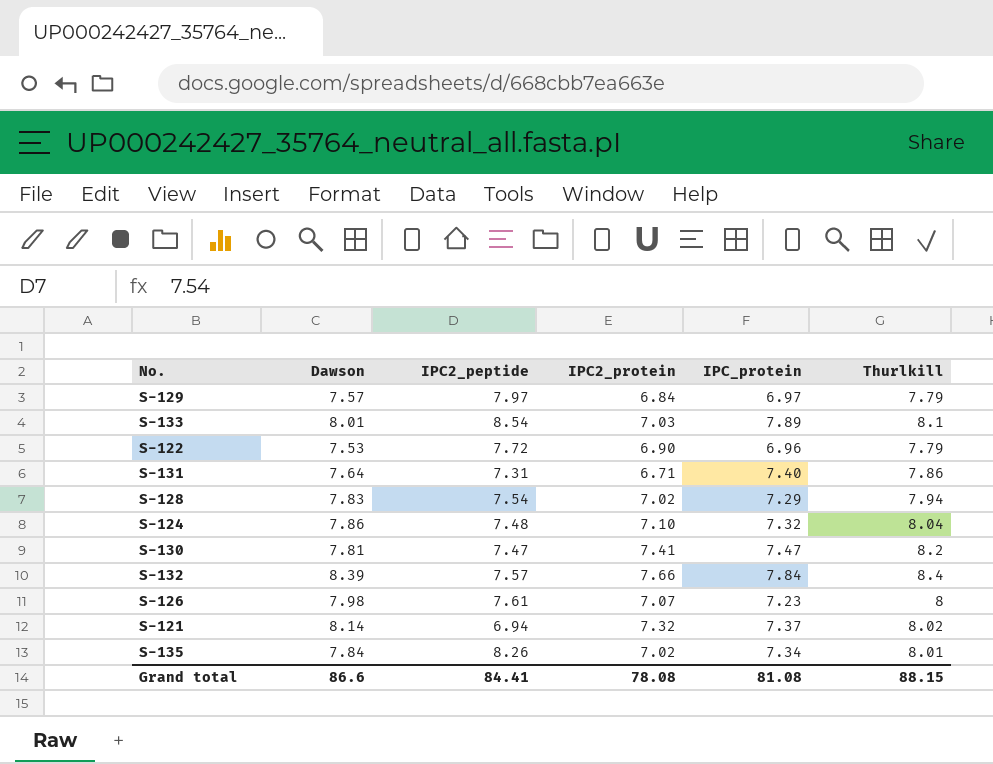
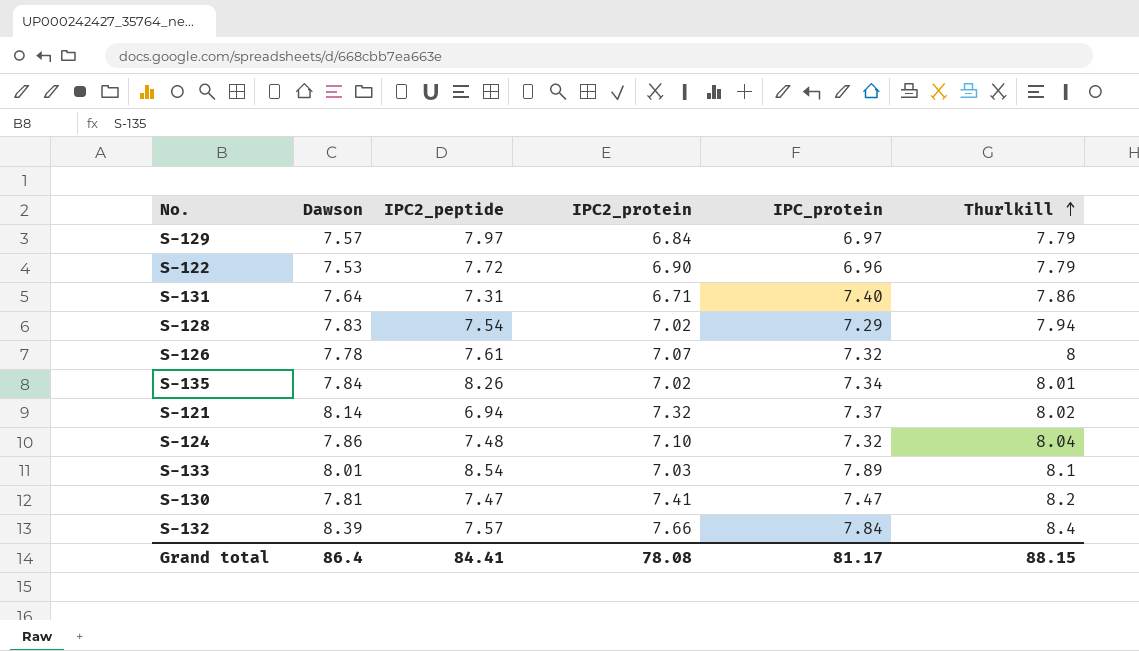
row order: none -> Thurlkill ascending
S-126 | Dawson: 7.98 -> 7.78
S-126 | IPC_protein: 7.23 -> 7.32
Grand total | Dawson: 86.6 -> 86.4
Grand total | IPC_protein: 81.08 -> 81.17

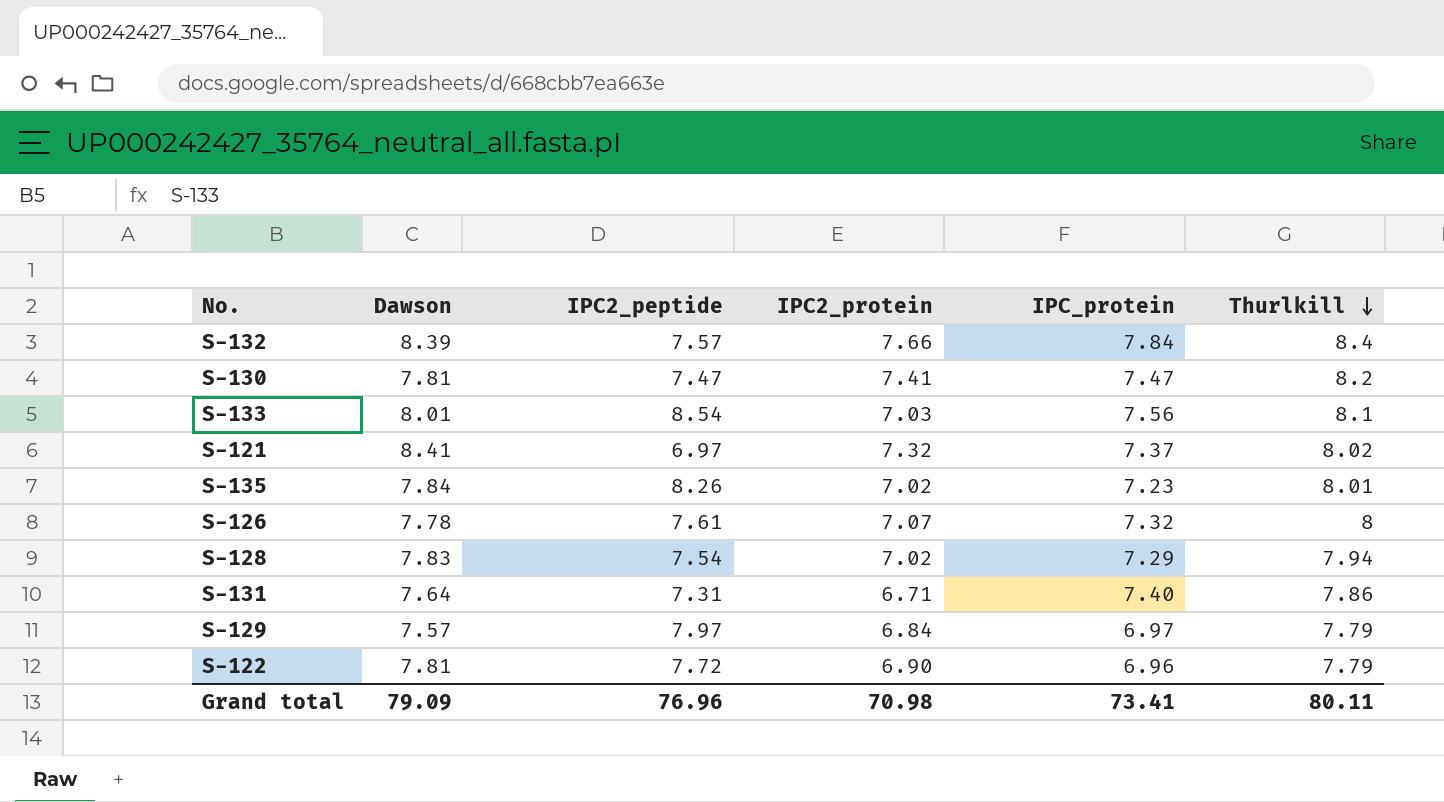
row order: Thurlkill ascending -> Thurlkill descending
row S-124: 7.86 | 7.48 | 7.10 | 7.32 | 8.04 -> none
S-133 | IPC_protein: 7.89 -> 7.56
S-121 | Dawson: 8.14 -> 8.41
S-121 | IPC2_peptide: 6.94 -> 6.97
S-135 | IPC_protein: 7.34 -> 7.23
S-122 | Dawson: 7.53 -> 7.81
Grand total | Dawson: 86.4 -> 79.09
Grand total | IPC2_peptide: 84.41 -> 76.96
Grand total | IPC2_protein: 78.08 -> 70.98
Grand total | IPC_protein: 81.17 -> 73.41
Grand total | Thurlkill: 88.15 -> 80.11

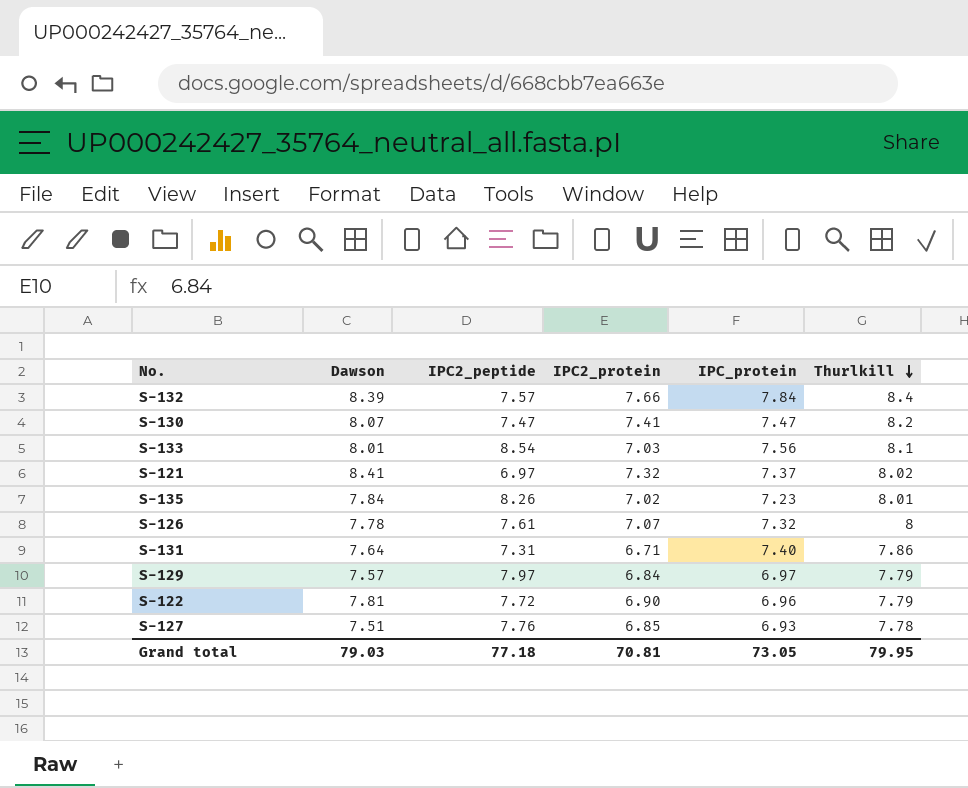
row S-128: 7.83 | 7.54 | 7.02 | 7.29 | 7.94 -> none
S-130 | Dawson: 7.81 -> 8.07
row S-127: none -> 7.51 | 7.76 | 6.85 | 6.93 | 7.78
Grand total | Dawson: 79.09 -> 79.03
Grand total | IPC2_peptide: 76.96 -> 77.18
Grand total | IPC2_protein: 70.98 -> 70.81
Grand total | IPC_protein: 73.41 -> 73.05
Grand total | Thurlkill: 80.11 -> 79.95

